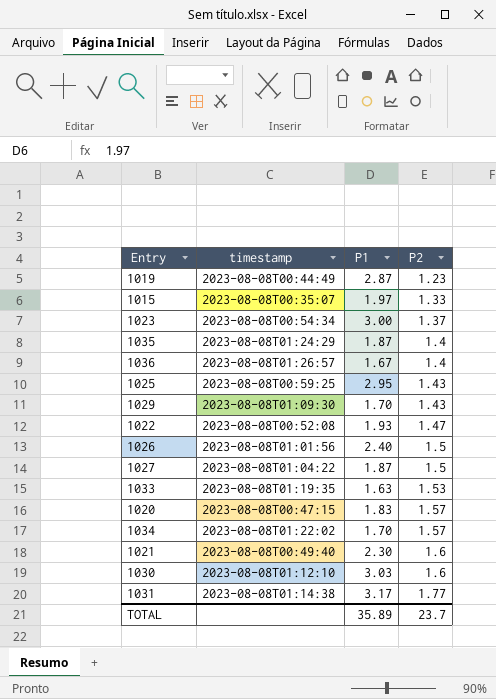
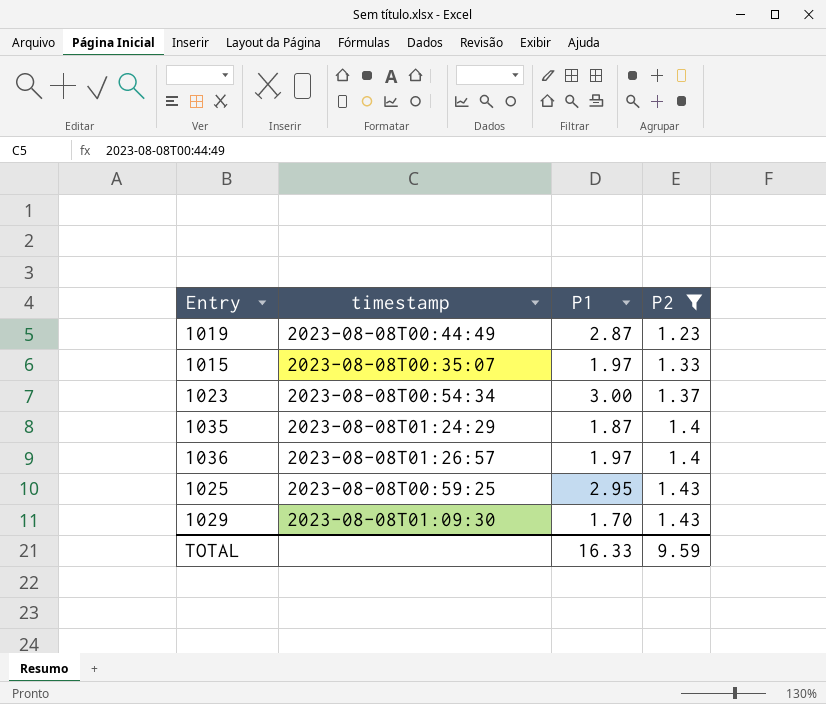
filter: none -> P2 <= 1.43
1036 | P1: 1.67 -> 1.97
TOTAL | P1: 35.89 -> 16.33
TOTAL | P2: 23.7 -> 9.59

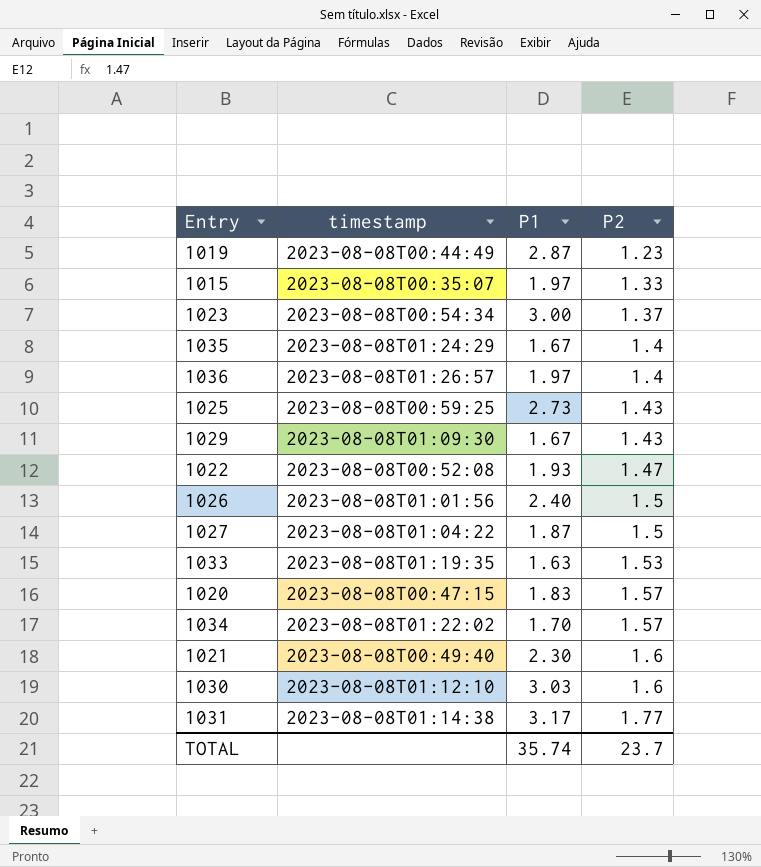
filter: P2 <= 1.43 -> none
1035 | P1: 1.87 -> 1.67
1025 | P1: 2.95 -> 2.73
1029 | P1: 1.70 -> 1.67
TOTAL | P1: 16.33 -> 35.74
TOTAL | P2: 9.59 -> 23.7

